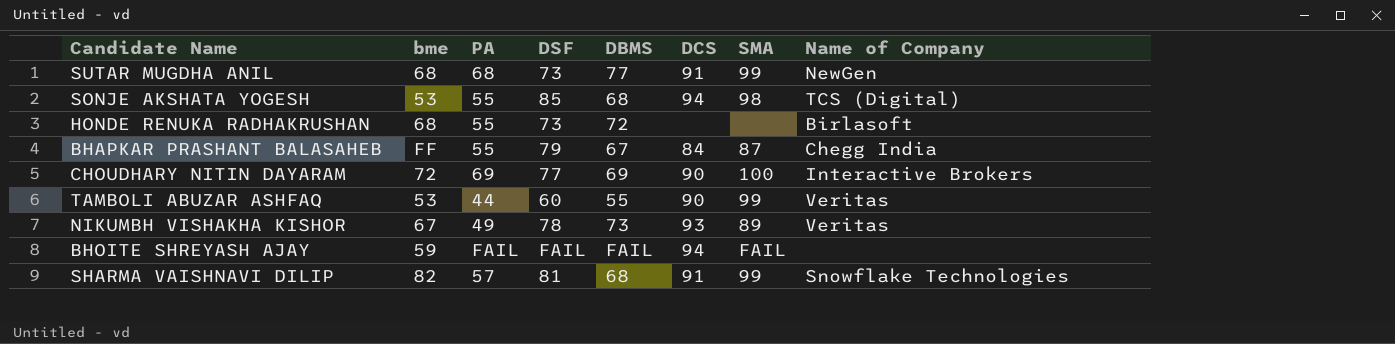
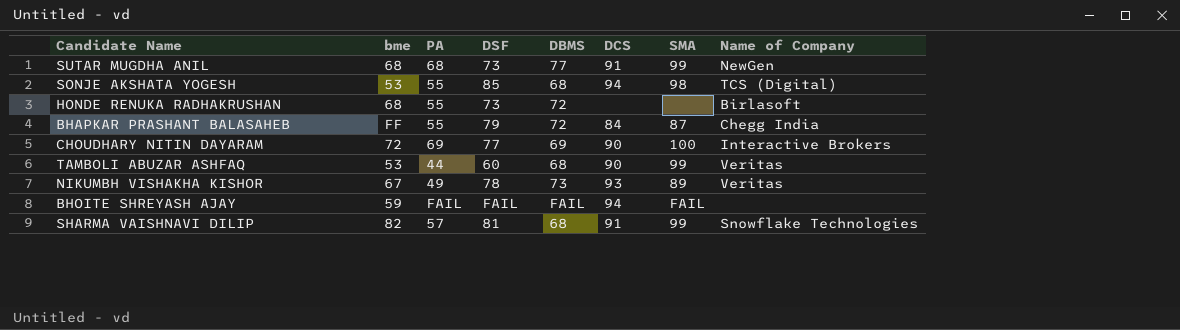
BHAPKAR PRASHANT BALASAHEB | DBMS: 67 -> 72
TAMBOLI ABUZAR ASHFAQ | DBMS: 55 -> 68

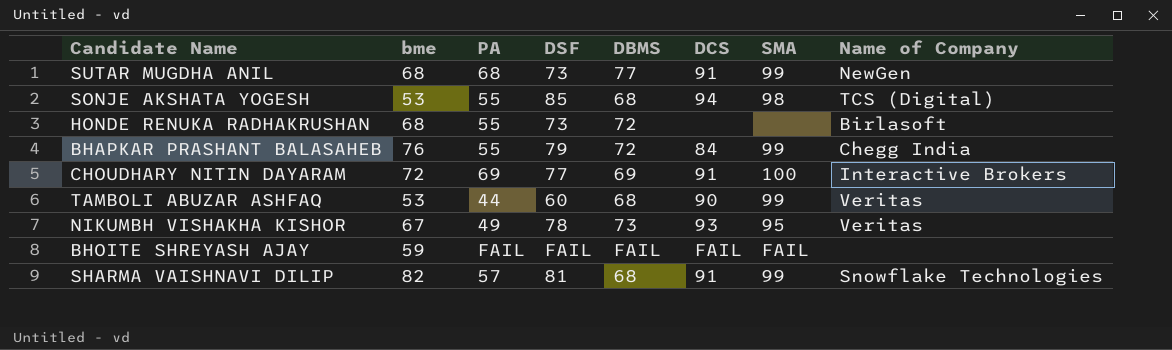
BHAPKAR PRASHANT BALASAHEB | bme: FF -> 76
BHAPKAR PRASHANT BALASAHEB | SMA: 87 -> 99
CHOUDHARY NITIN DAYARAM | DCS: 90 -> 91
NIKUMBH VISHAKHA KISHOR | SMA: 89 -> 95
BHOITE SHREYASH AJAY | DCS: 94 -> FAIL

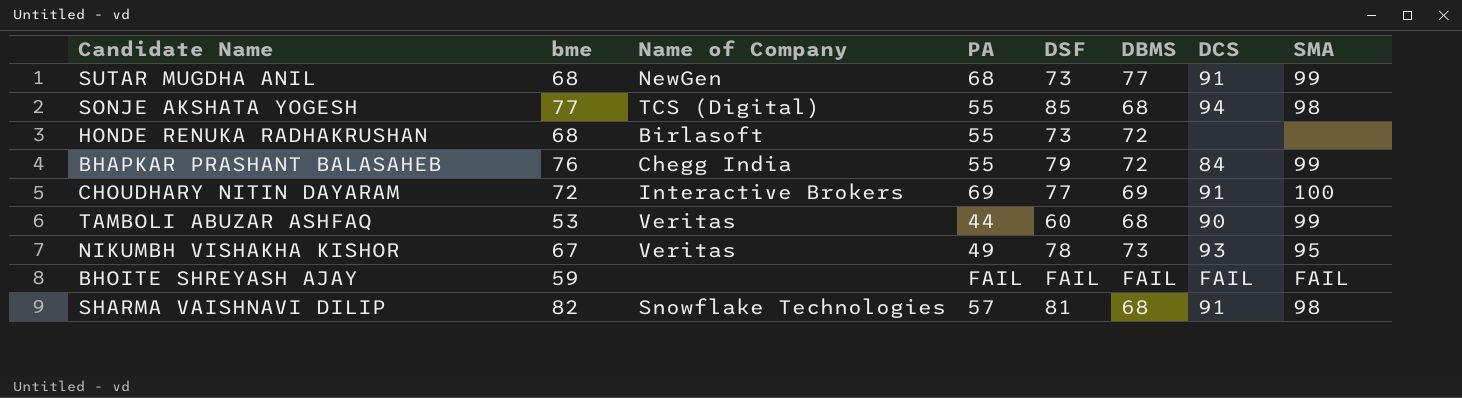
column Name of Company | position: 8 -> 3
SONJE AKSHATA YOGESH | bme: 53 -> 77
SHARMA VAISHNAVI DILIP | SMA: 99 -> 98

